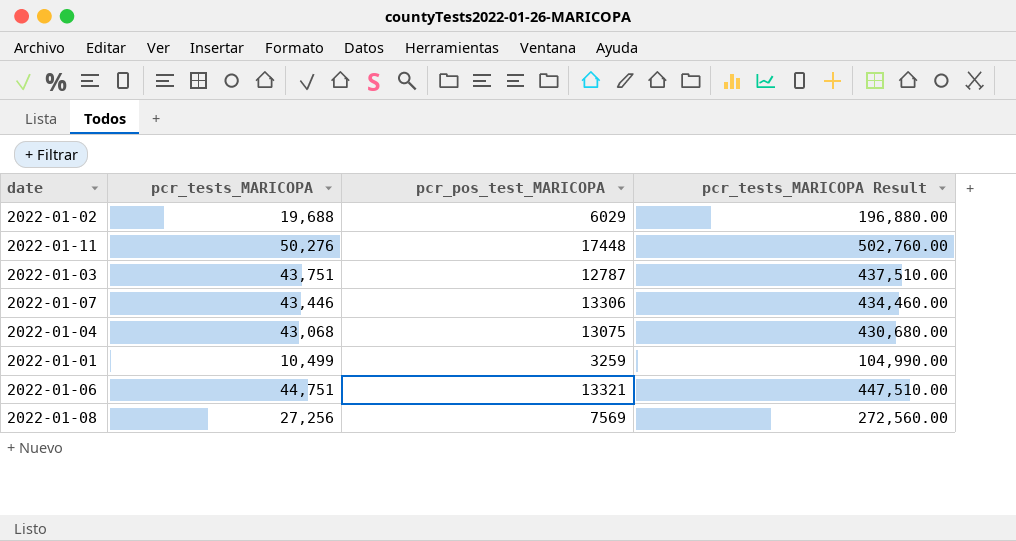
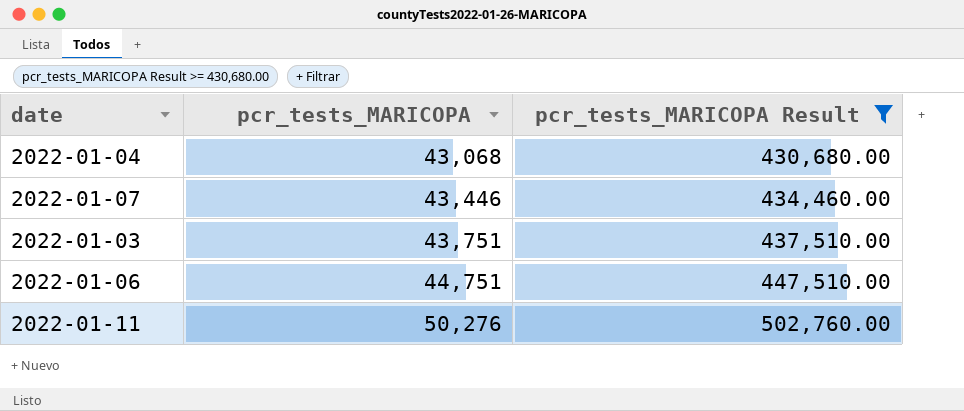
filter: none -> pcr_tests_MARICOPA Result >= 430,680.00
row order: none -> pcr_tests_MARICOPA ascending
column pcr_pos_test_MARICOPA | position: 3 -> none

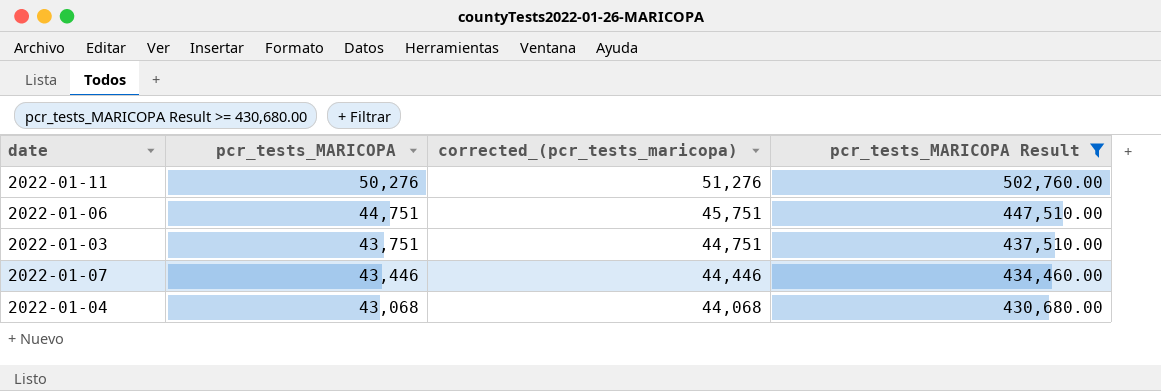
row order: pcr_tests_MARICOPA ascending -> pcr_tests_MARICOPA descending
column corrected_(pcr_tests_maricopa) | formula: none -> [pcr_tests_MARICOPA] + 1000

